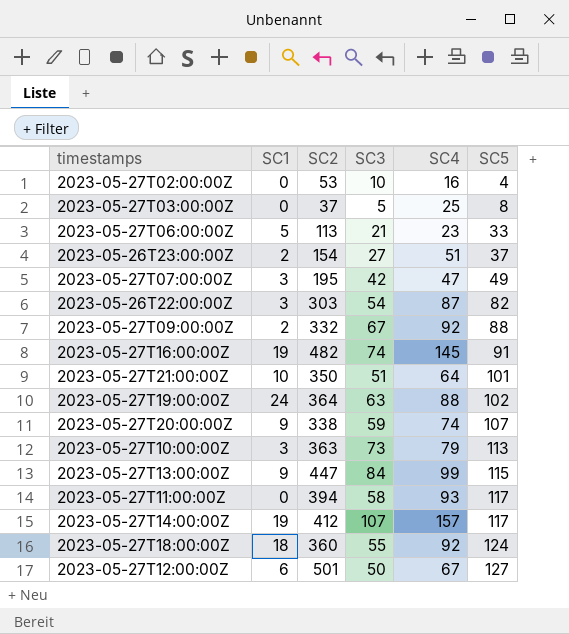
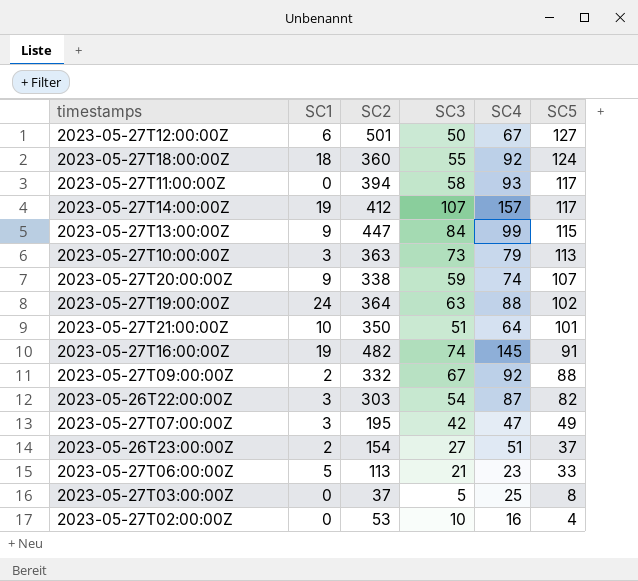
row order: SC5 ascending -> SC5 descending

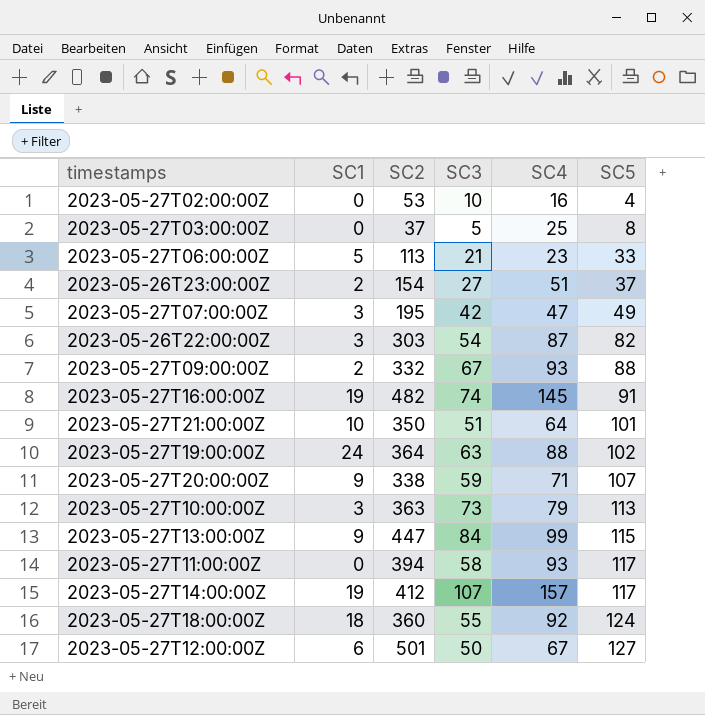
row order: SC5 descending -> SC5 ascending
2023-05-27T09:00:00Z | SC4: 92 -> 93
2023-05-27T20:00:00Z | SC4: 74 -> 71

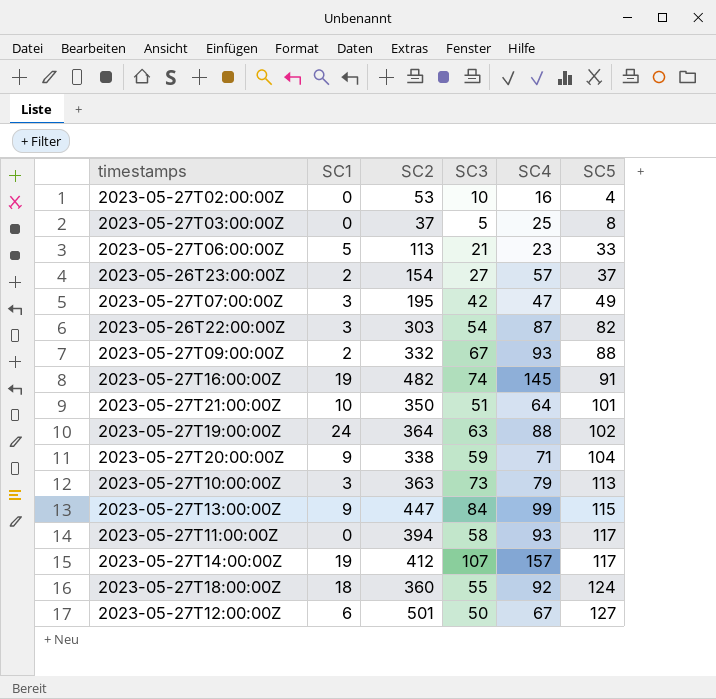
2023-05-26T23:00:00Z | SC4: 51 -> 57
2023-05-27T20:00:00Z | SC5: 107 -> 104

